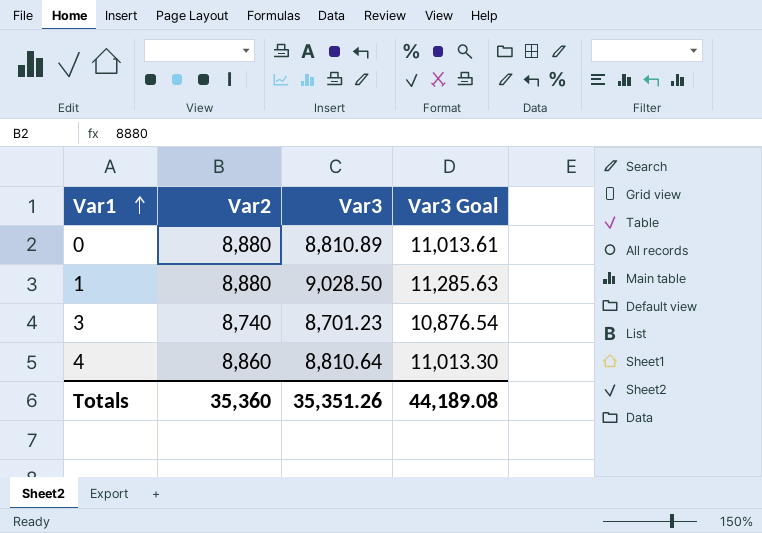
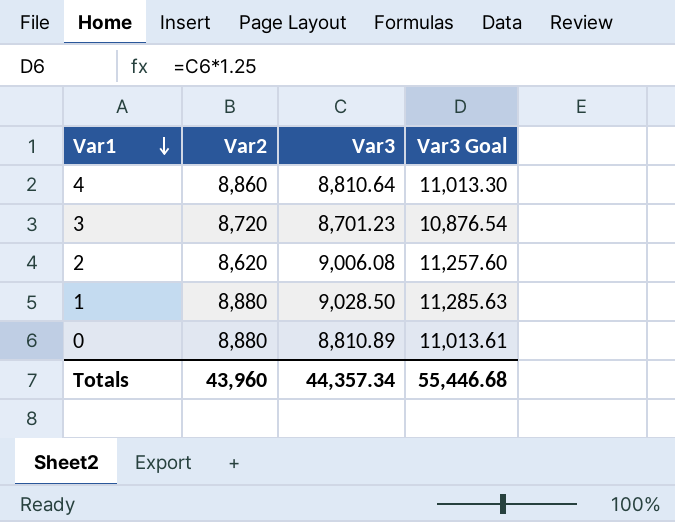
row order: Var1 ascending -> Var1 descending
3 | Var2: 8,740 -> 8,720
row 2: none -> 8,620 | 9,006.08 | 11,257.60
Totals | Var2: 35,360 -> 43,960
Totals | Var3: 35,351.26 -> 44,357.34
Totals | Var3 Goal: 44,189.08 -> 55,446.68

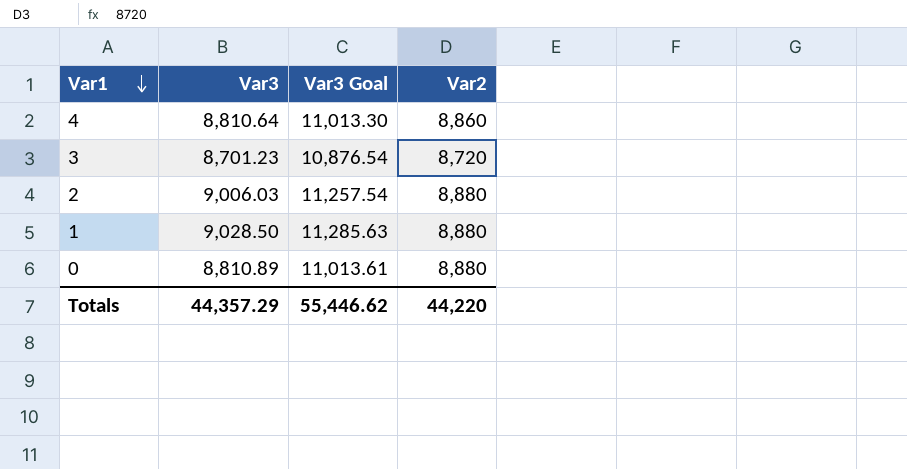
column Var2 | position: 2 -> 4
2 | Var3: 9,006.08 -> 9,006.03
2 | Var3 Goal: 11,257.60 -> 11,257.54
2 | Var2: 8,620 -> 8,880
Totals | Var3: 44,357.34 -> 44,357.29
Totals | Var3 Goal: 55,446.68 -> 55,446.62
Totals | Var2: 43,960 -> 44,220

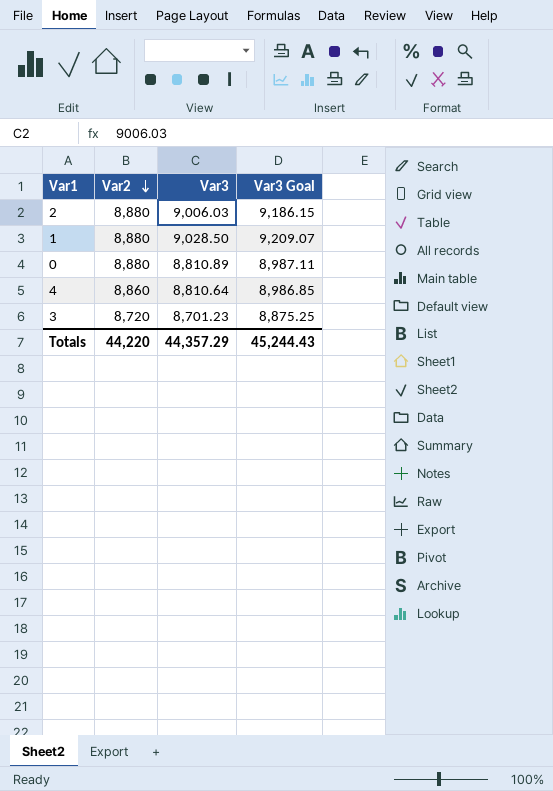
row order: Var1 descending -> Var2 descending
column Var2 | position: 4 -> 2
column Var3 Goal | formula: [Var3] * 1.25 -> [Var3] * 1.02
Totals | Var3 Goal: 55,446.62 -> 45,244.43

